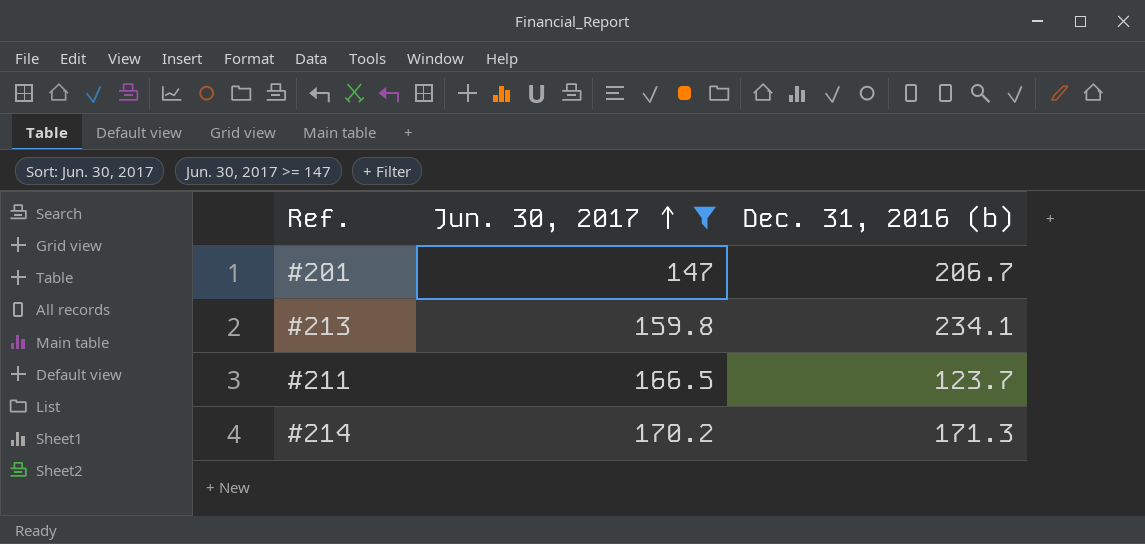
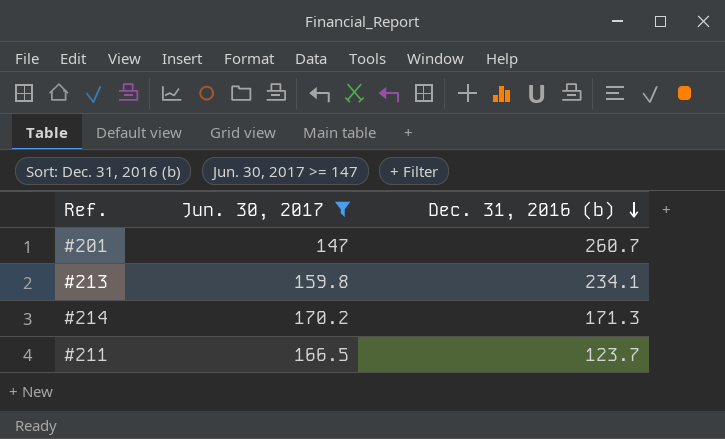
row order: Jun. 30, 2017 ascending -> Dec. 31, 2016 (b) descending
#201 | Dec. 31, 2016 (b): 206.7 -> 260.7

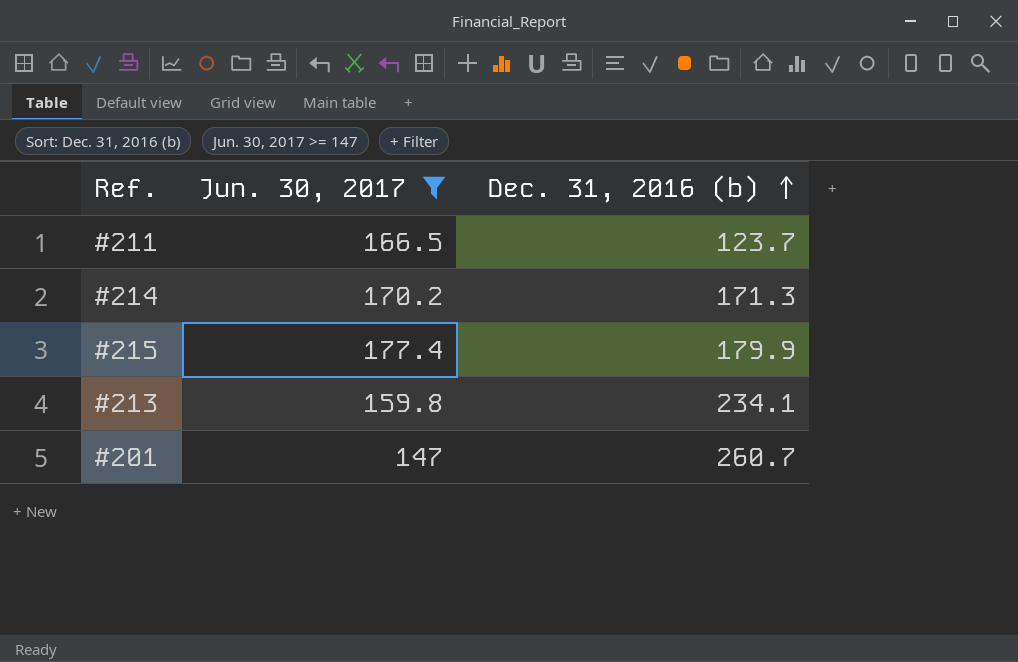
row order: Dec. 31, 2016 (b) descending -> Dec. 31, 2016 (b) ascending
row #215: none -> 177.4 | 179.9

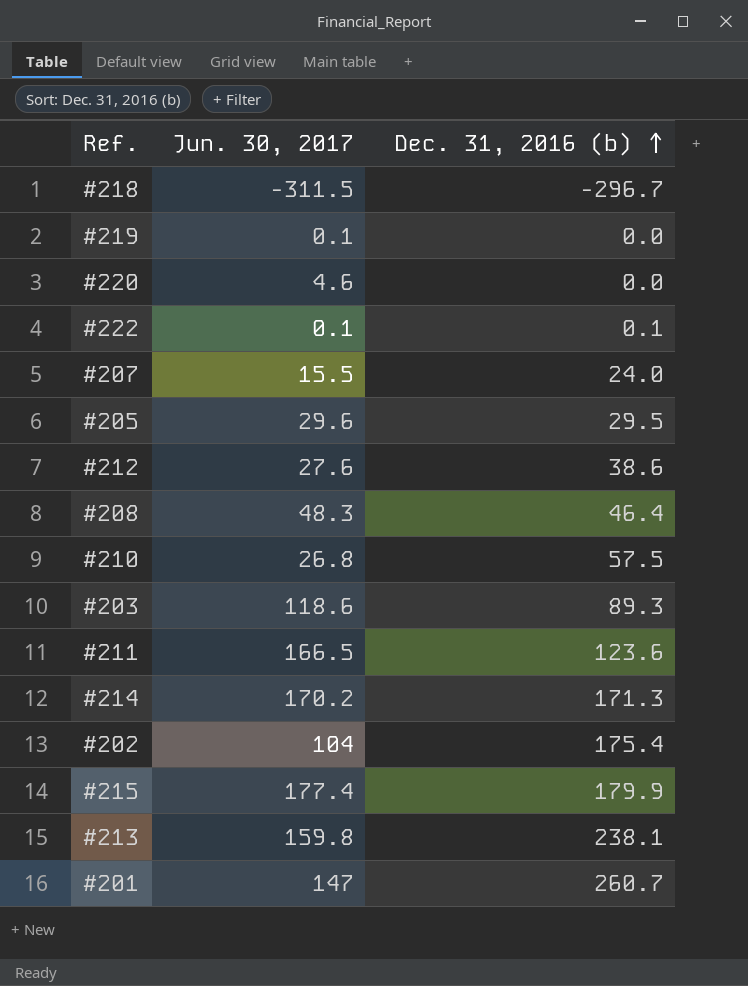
filter: Jun. 30, 2017 >= 147 -> none
#211 | Dec. 31, 2016 (b): 123.7 -> 123.6
#213 | Dec. 31, 2016 (b): 234.1 -> 238.1

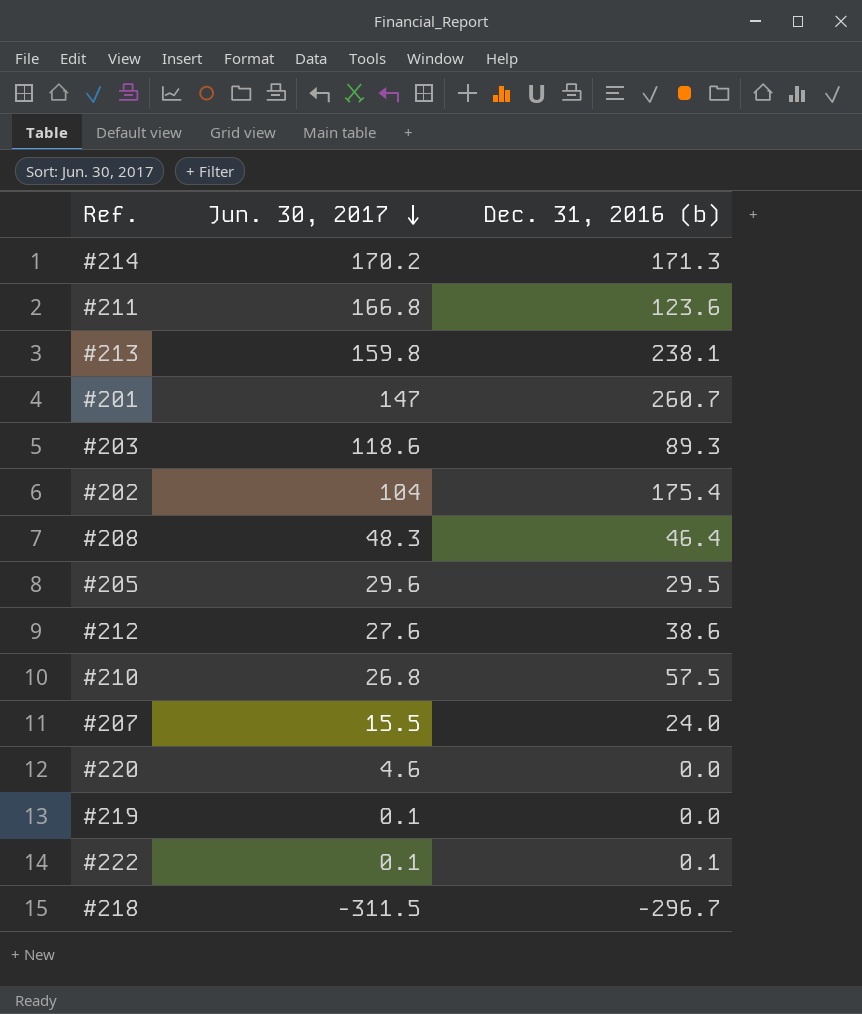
row order: Dec. 31, 2016 (b) ascending -> Jun. 30, 2017 descending
row #215: 177.4 | 179.9 -> none
#211 | Jun. 30, 2017: 166.5 -> 166.8

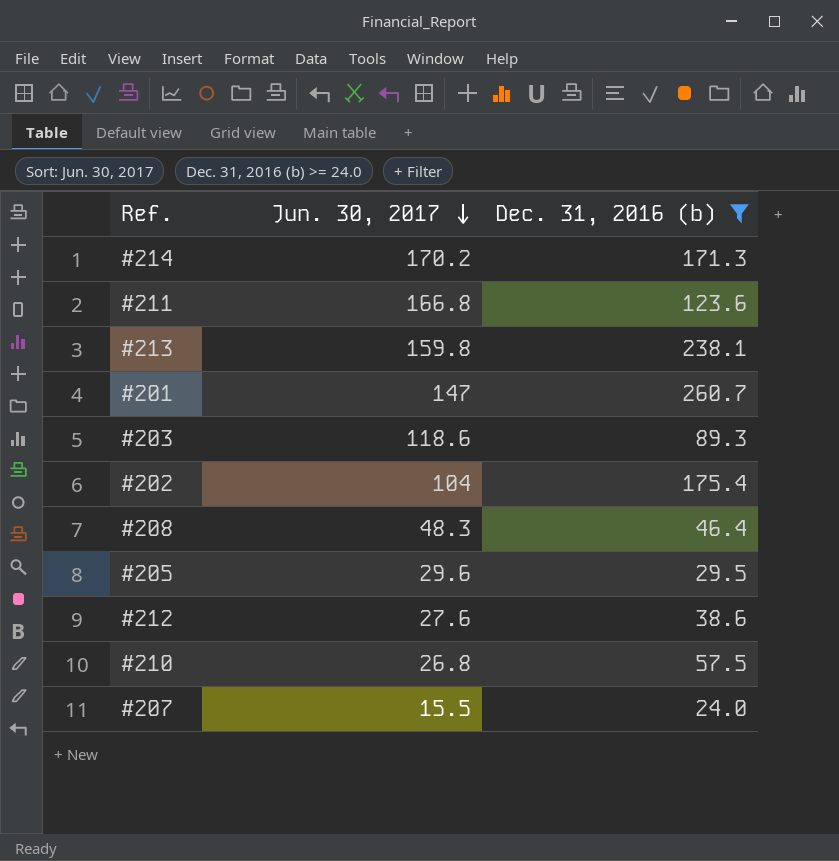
filter: none -> Dec. 31, 2016 (b) >= 24.0

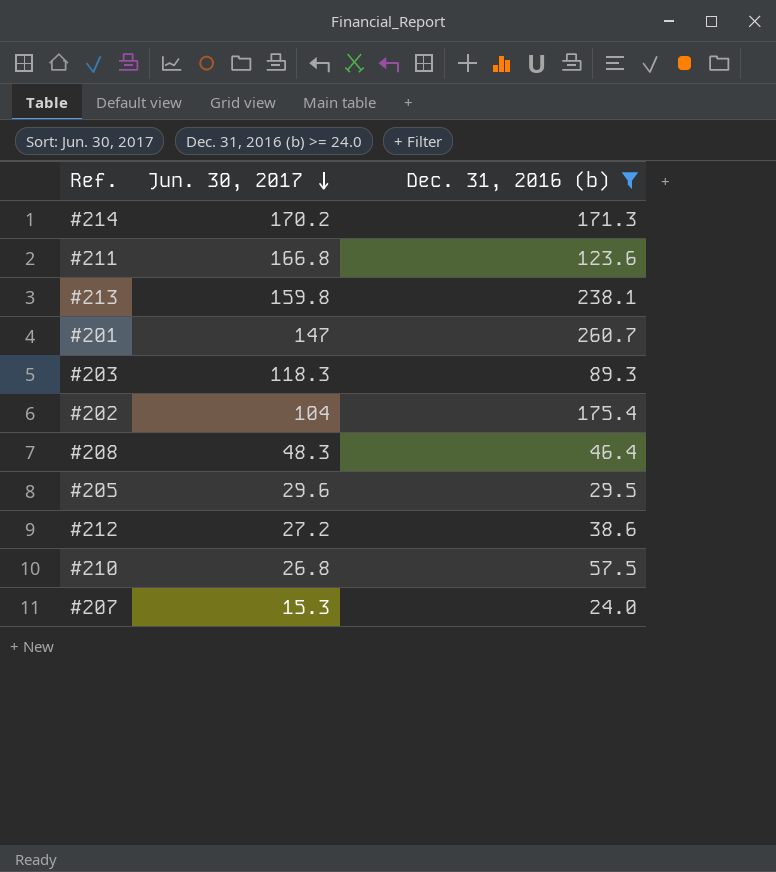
#203 | Jun. 30, 2017: 118.6 -> 118.3
#212 | Jun. 30, 2017: 27.6 -> 27.2
#207 | Jun. 30, 2017: 15.5 -> 15.3

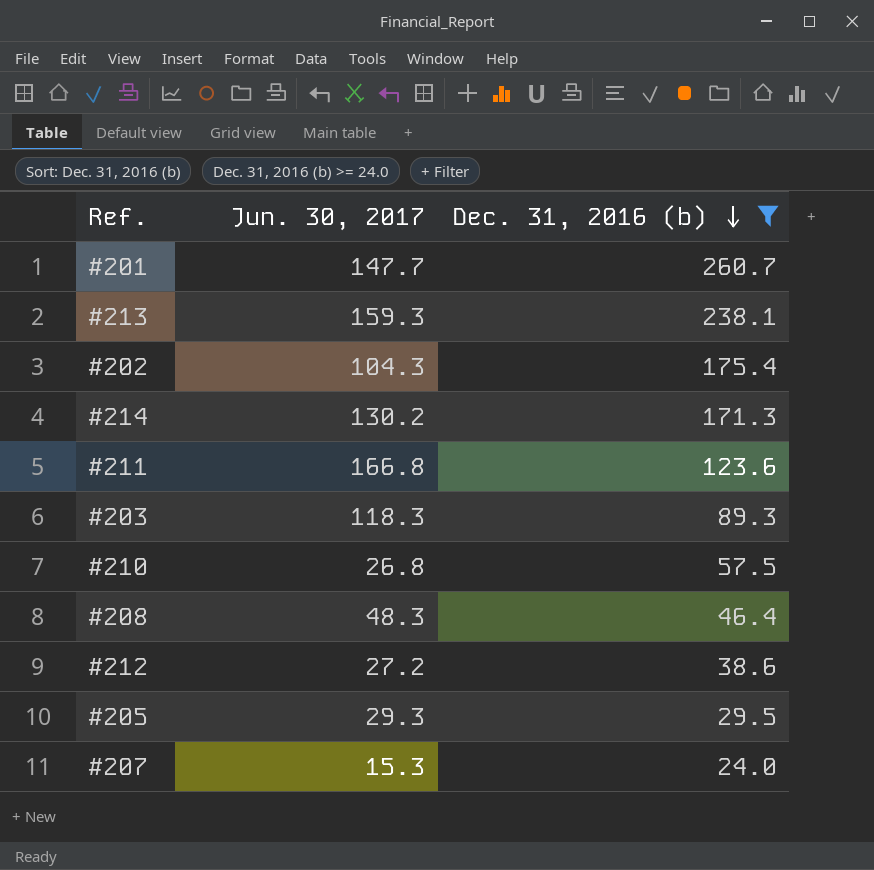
row order: Jun. 30, 2017 descending -> Dec. 31, 2016 (b) descending
#201 | Jun. 30, 2017: 147 -> 147.7
#213 | Jun. 30, 2017: 159.8 -> 159.3
#202 | Jun. 30, 2017: 104 -> 104.3
#214 | Jun. 30, 2017: 170.2 -> 130.2
#205 | Jun. 30, 2017: 29.6 -> 29.3

